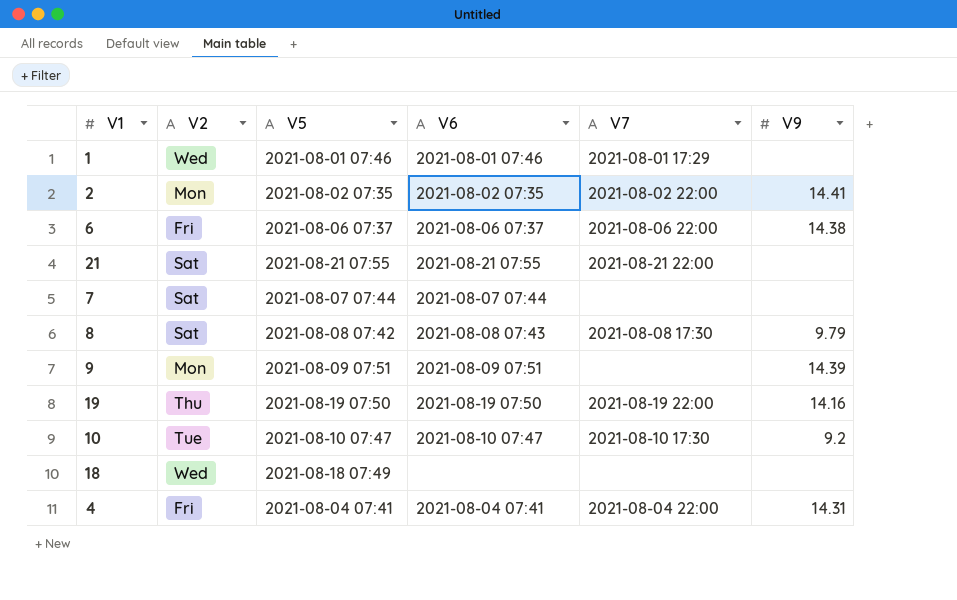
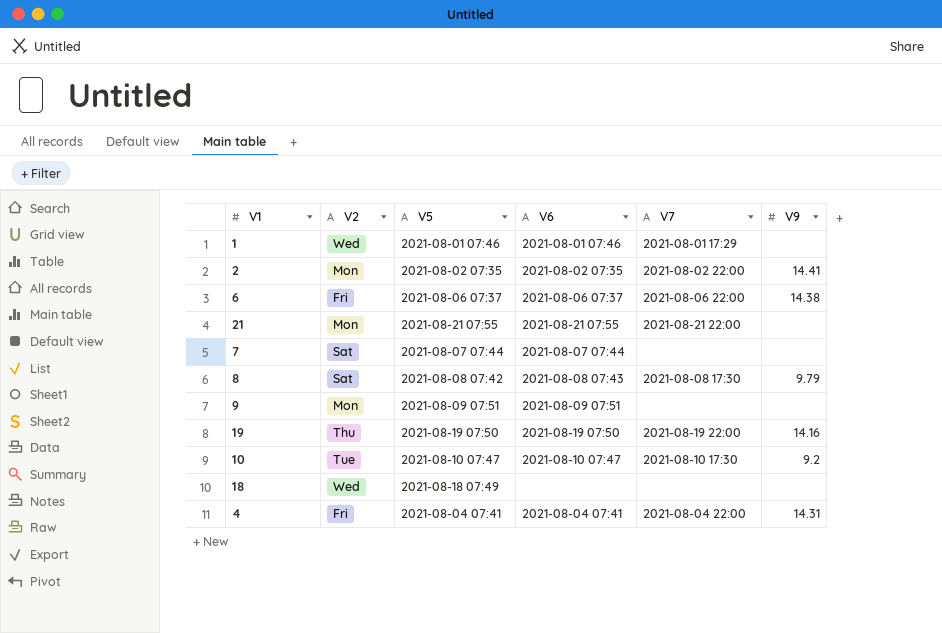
21 | V2: Sat -> Mon
9 | V9: 14.39 -> none

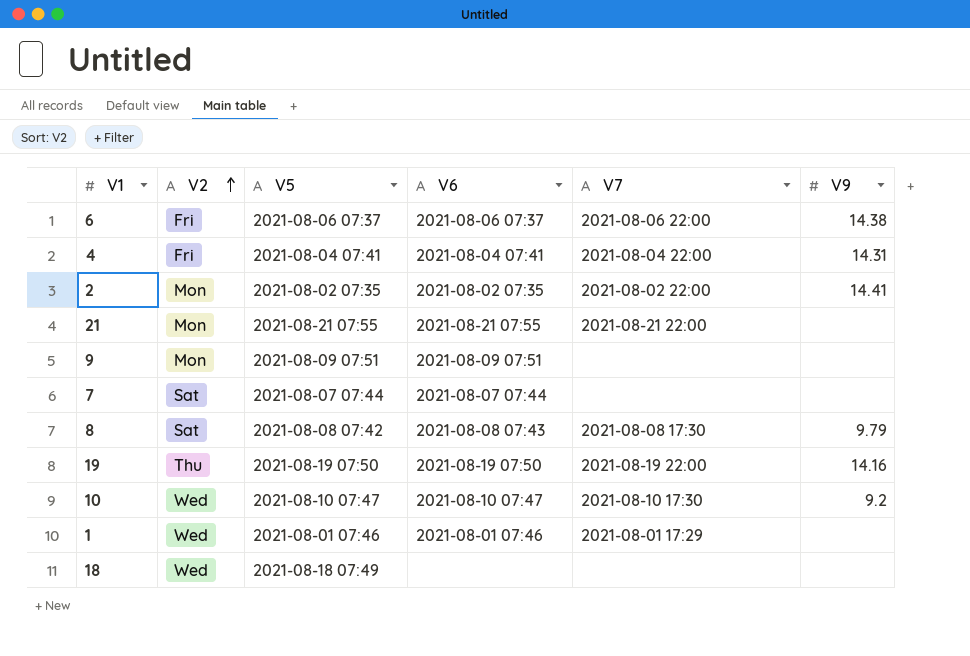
row order: none -> V2 ascending
10 | V2: Tue -> Wed

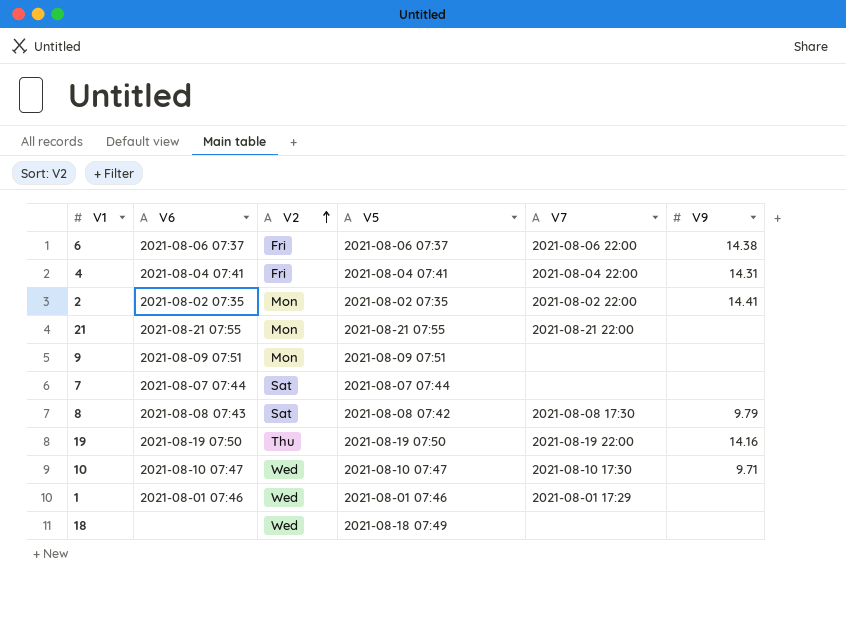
column V6 | position: 4 -> 2
10 | V9: 9.2 -> 9.71

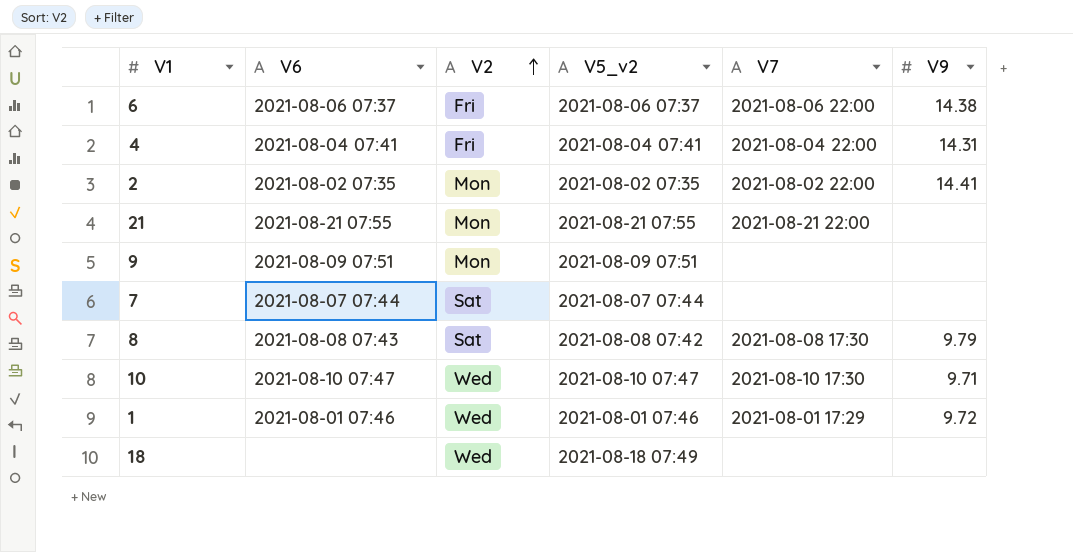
column name: V5 -> V5_v2
row 19: 2021-08-19 07:50 | Thu | 2021-08-19 07:50 | 2021-08-19 22:00 | 14.16 -> none
1 | V9: none -> 9.72

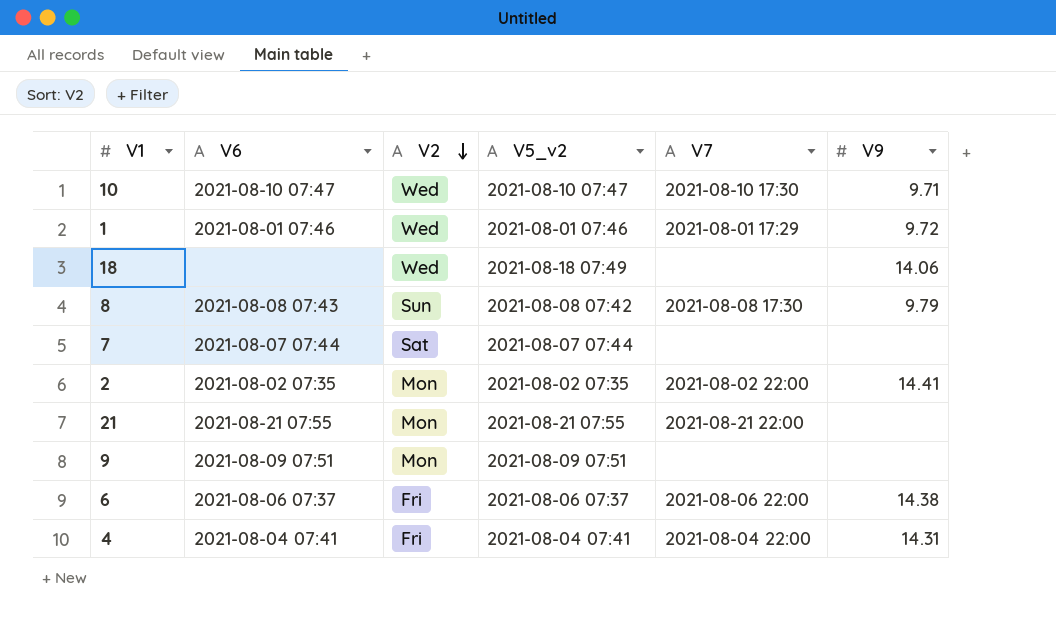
row order: V2 ascending -> V2 descending
18 | V9: none -> 14.06
8 | V2: Sat -> Sun

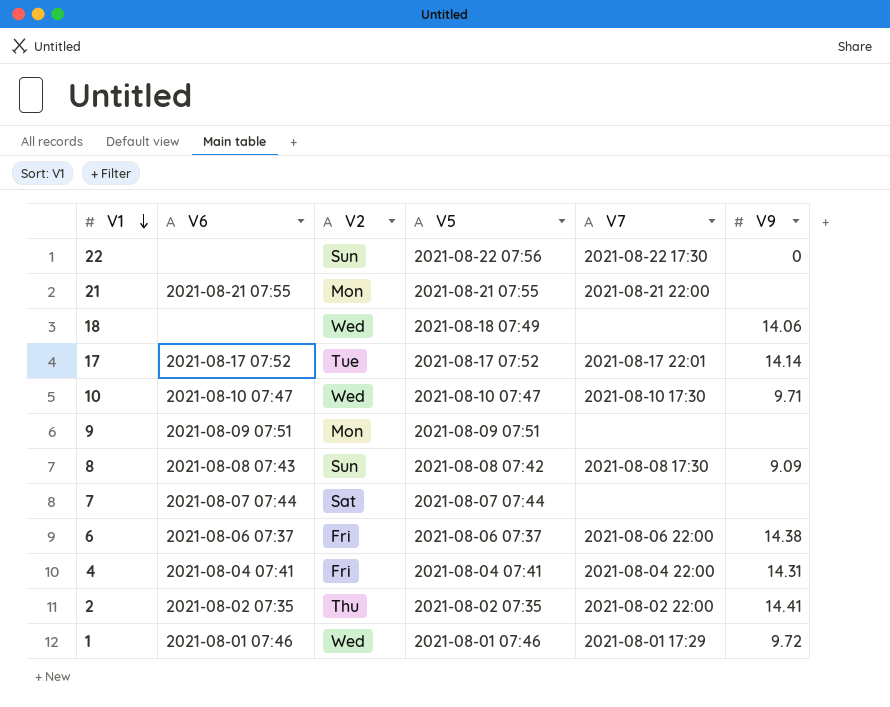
row order: V2 descending -> V1 descending
column name: V5_v2 -> V5
row 22: none -> none | Sun | 2021-08-22 07:56 | 2021-08-22 17:30 | 0
row 17: none -> 2021-08-17 07:52 | Tue | 2021-08-17 07:52 | 2021-08-17 22:01 | 14.14
8 | V9: 9.79 -> 9.09
2 | V2: Mon -> Thu

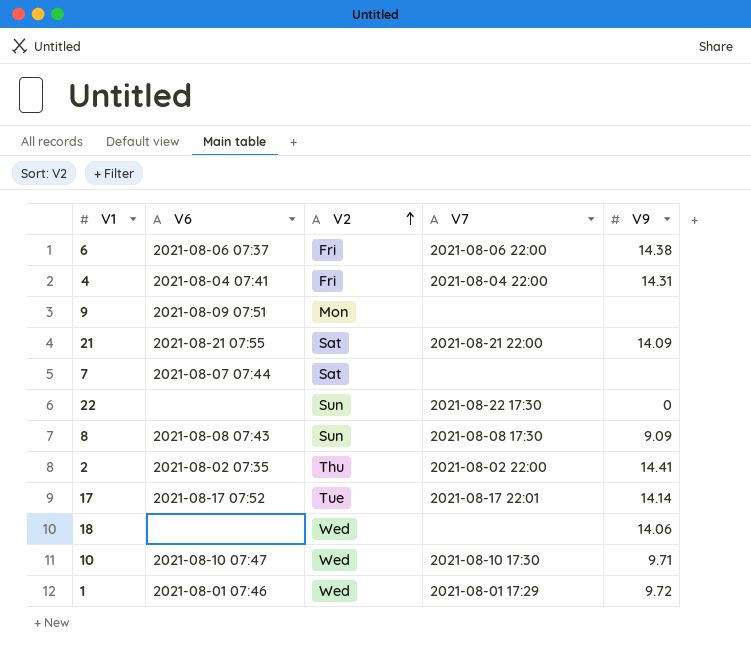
row order: V1 descending -> V2 ascending
column V5 | position: 4 -> none
21 | V2: Mon -> Sat
21 | V9: none -> 14.09

